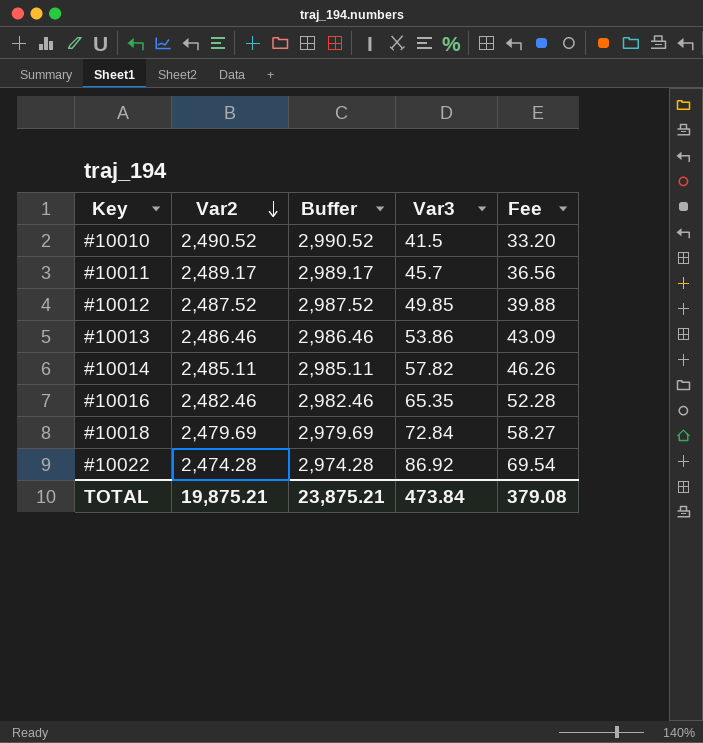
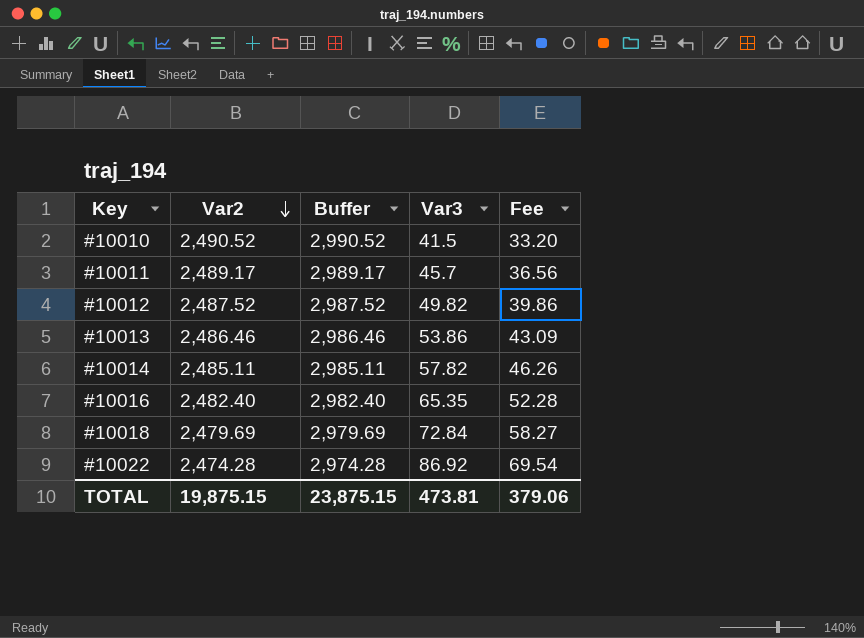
#10012 | Var3: 49.85 -> 49.82
#10012 | Fee: 39.88 -> 39.86
#10016 | Var2: 2,482.46 -> 2,482.40
#10016 | Buffer: 2,982.46 -> 2,982.40
TOTAL | Var2: 19,875.21 -> 19,875.15
TOTAL | Buffer: 23,875.21 -> 23,875.15
TOTAL | Var3: 473.84 -> 473.81
TOTAL | Fee: 379.08 -> 379.06

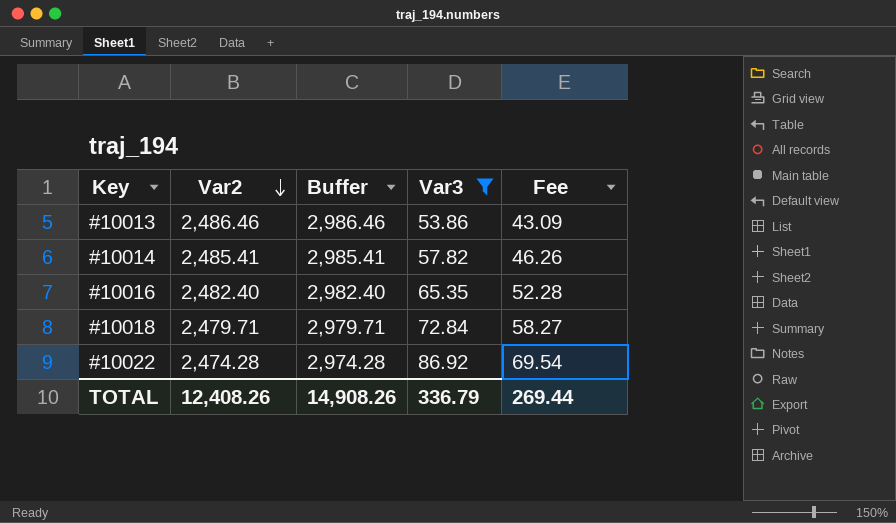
filter: none -> Var3 >= 53.86
#10014 | Var2: 2,485.11 -> 2,485.41
#10014 | Buffer: 2,985.11 -> 2,985.41
#10018 | Var2: 2,479.69 -> 2,479.71
#10018 | Buffer: 2,979.69 -> 2,979.71
TOTAL | Var2: 19,875.15 -> 12,408.26
TOTAL | Buffer: 23,875.15 -> 14,908.26
TOTAL | Var3: 473.81 -> 336.79
TOTAL | Fee: 379.06 -> 269.44

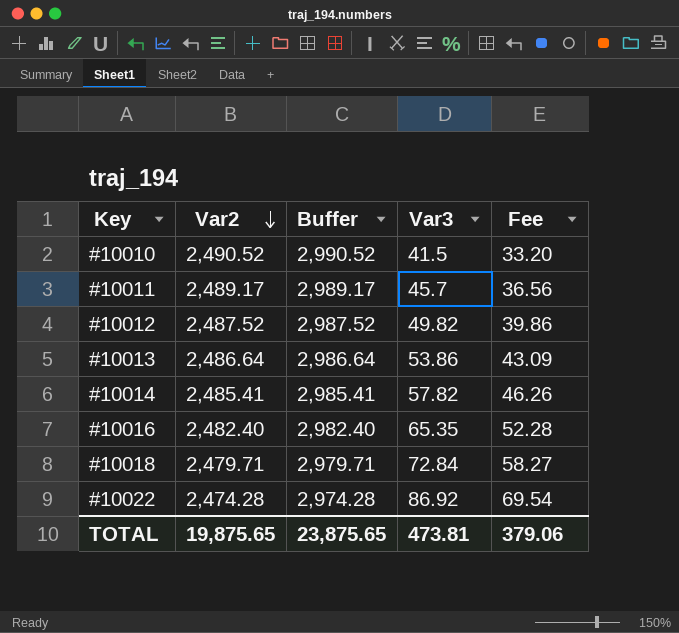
filter: Var3 >= 53.86 -> none
#10013 | Var2: 2,486.46 -> 2,486.64
#10013 | Buffer: 2,986.46 -> 2,986.64
TOTAL | Var2: 12,408.26 -> 19,875.65
TOTAL | Buffer: 14,908.26 -> 23,875.65
TOTAL | Var3: 336.79 -> 473.81
TOTAL | Fee: 269.44 -> 379.06

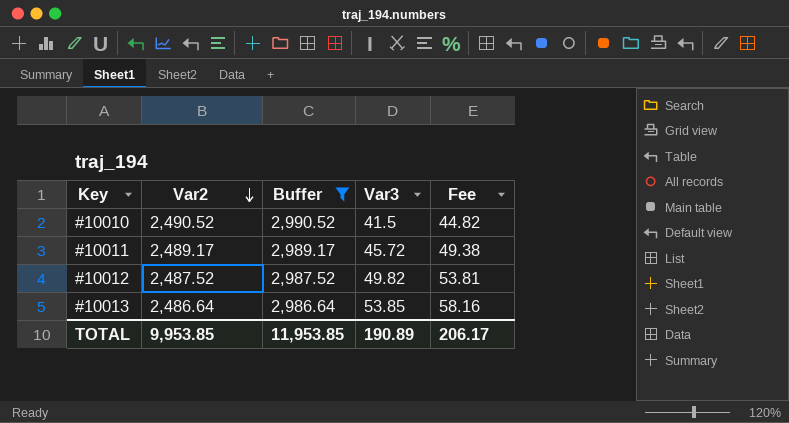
filter: none -> Buffer >= 2,986.64
column Fee | formula: [Var3] * 0.8 -> [Var3] * 1.08
#10011 | Var3: 45.7 -> 45.72
#10013 | Var3: 53.86 -> 53.85
TOTAL | Var2: 19,875.65 -> 9,953.85
TOTAL | Buffer: 23,875.65 -> 11,953.85
TOTAL | Var3: 473.81 -> 190.89
TOTAL | Fee: 379.06 -> 206.17

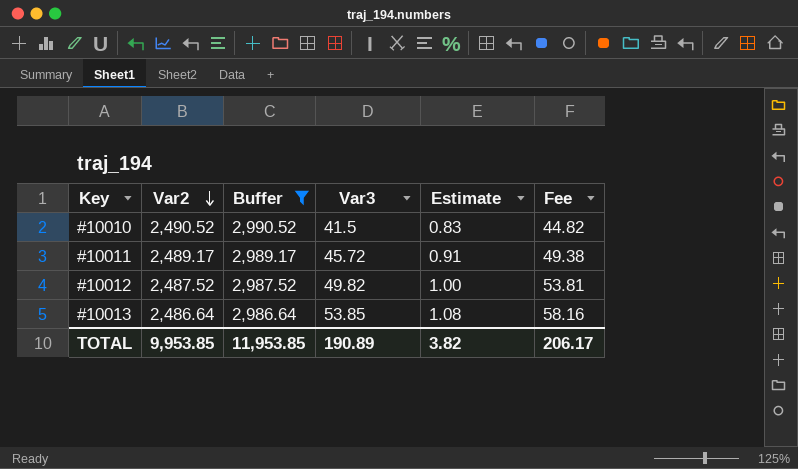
column Estimate | formula: none -> [Var3] * 0.02

